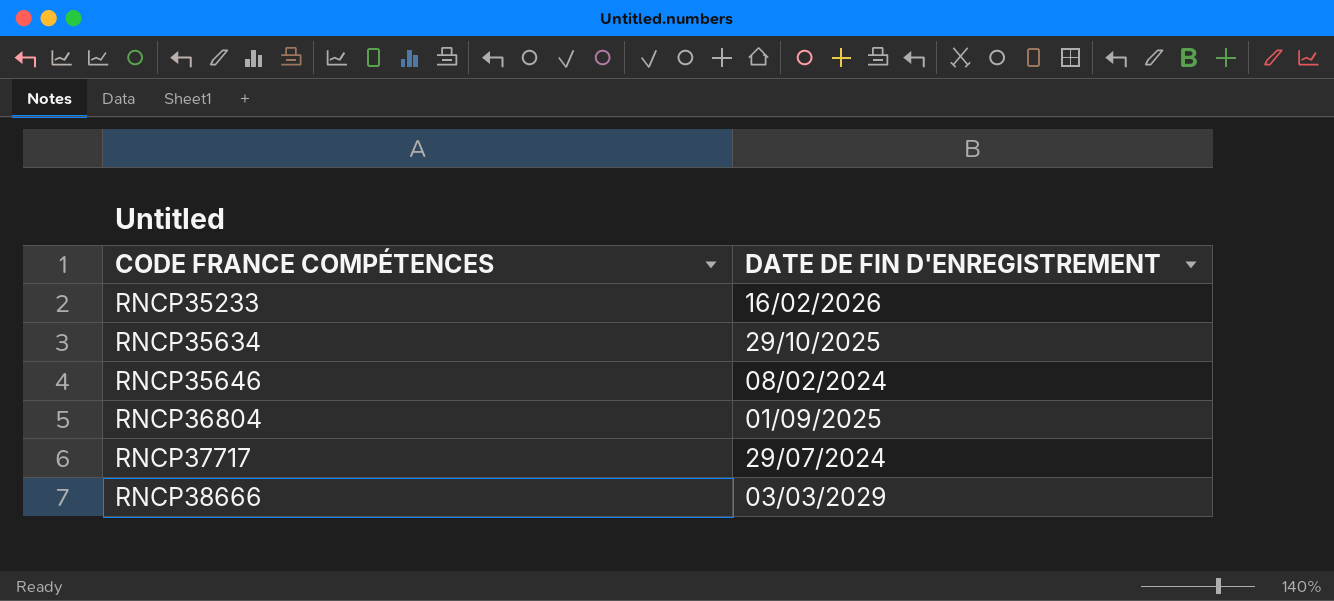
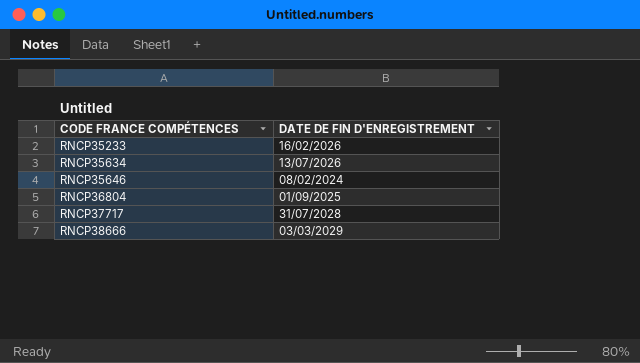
RNCP35634 | DATE DE FIN D'ENREGISTREMENT: 29/10/2025 -> 13/07/2026
RNCP37717 | DATE DE FIN D'ENREGISTREMENT: 29/07/2024 -> 31/07/2028

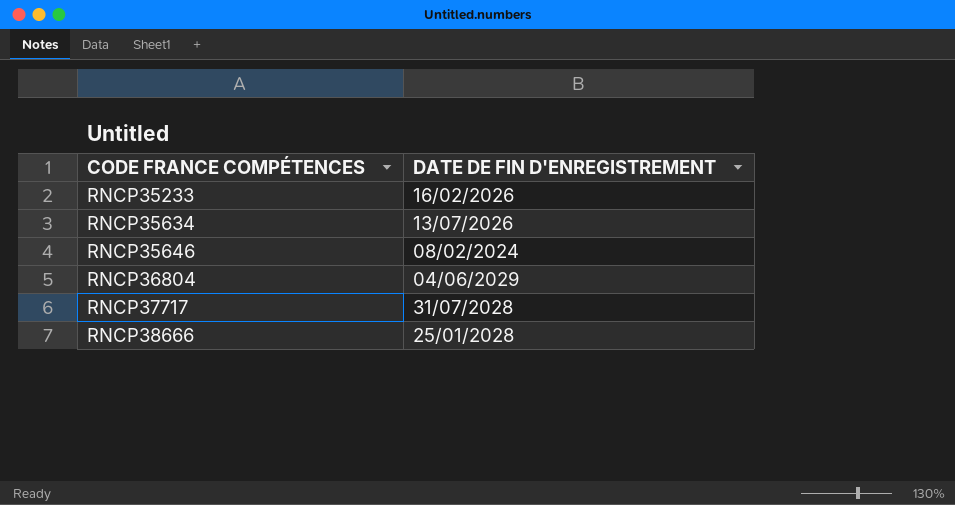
RNCP36804 | DATE DE FIN D'ENREGISTREMENT: 01/09/2025 -> 04/06/2029
RNCP38666 | DATE DE FIN D'ENREGISTREMENT: 03/03/2029 -> 25/01/2028

